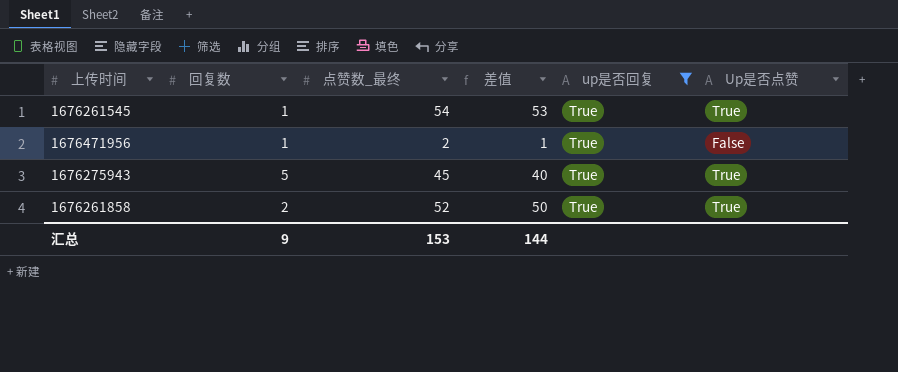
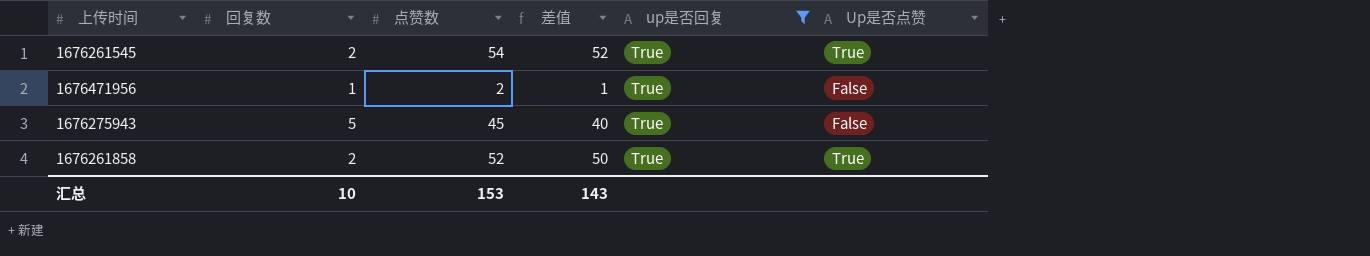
column name: 点赞数_最终 -> 点赞数
1676261545 | 回复数: 1 -> 2
1676261545 | 差值: 53 -> 52
1676275943 | Up是否点赞: True -> False
汇总 | 回复数: 9 -> 10
汇总 | 差值: 144 -> 143

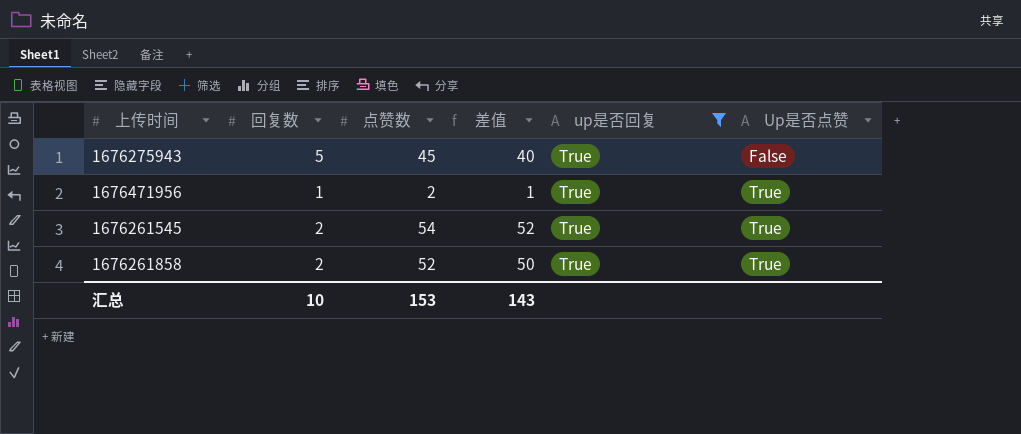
row order: none -> Up是否点赞 ascending
1676471956 | Up是否点赞: False -> True

